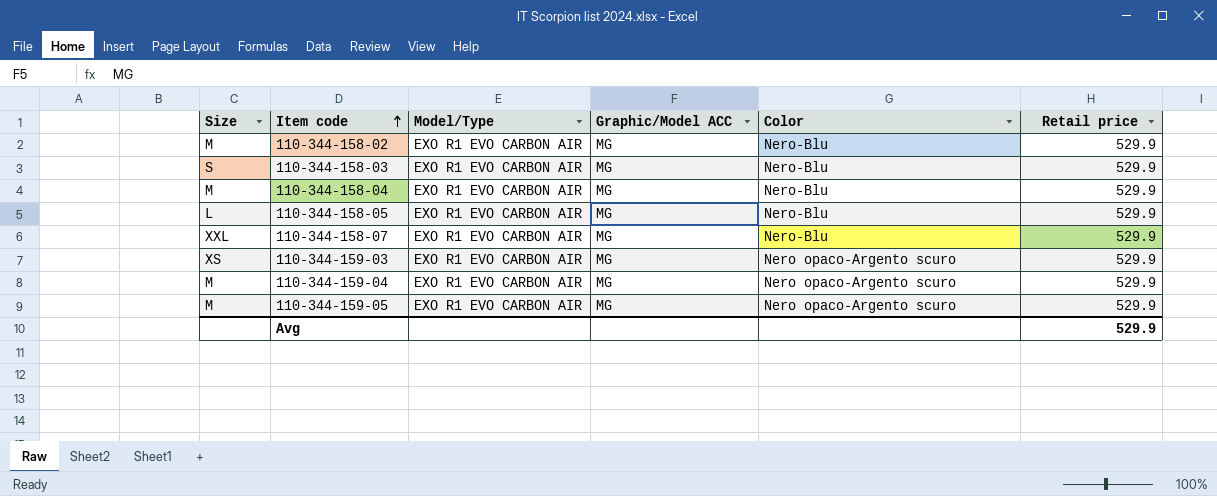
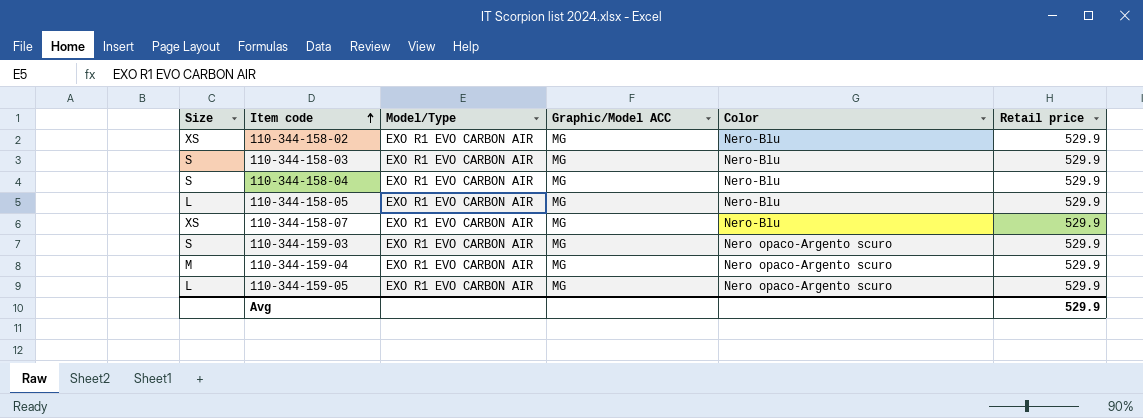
110-344-158-02 | Size: M -> XS
110-344-158-04 | Size: M -> S
110-344-158-07 | Size: XXL -> XS
110-344-159-03 | Size: XS -> S
110-344-159-05 | Size: M -> L

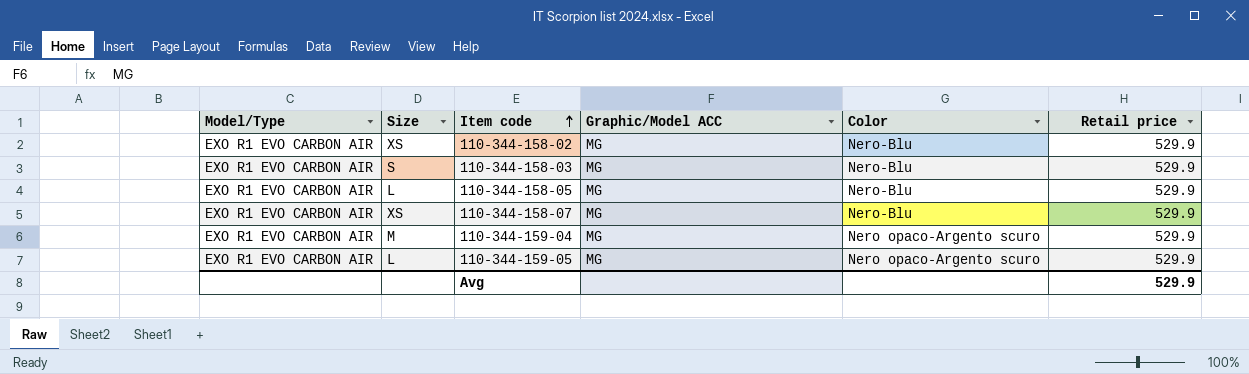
column Model/Type | position: 3 -> 1
row 110-344-158-04: S | EXO R1 EVO CARBON AIR | MG | Nero-Blu | 529.9 -> none
row 110-344-159-03: S | EXO R1 EVO CARBON AIR | MG | Nero opaco-Argento scuro | 529.9 -> none

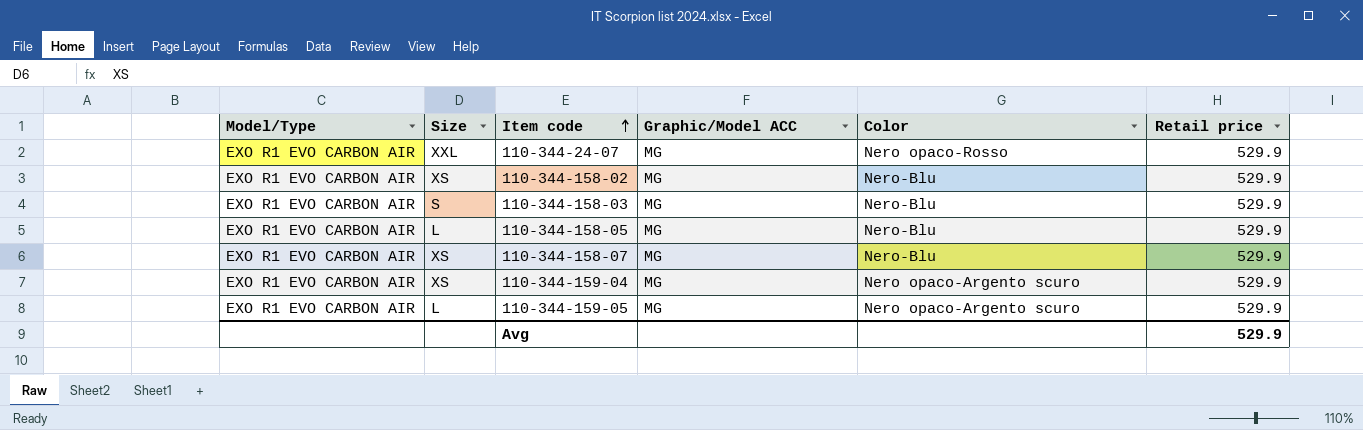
row 110-344-24-07: none -> EXO R1 EVO CARBON AIR | XXL | MG | Nero opaco-Rosso | 529.9
110-344-159-04 | Size: M -> XS

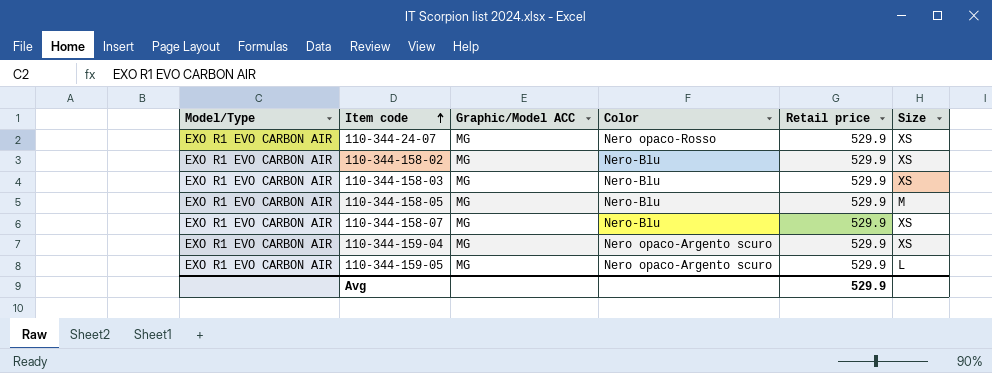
column Size | position: 2 -> 6
110-344-24-07 | Size: XXL -> XS
110-344-158-03 | Size: S -> XS
110-344-158-05 | Size: L -> M

